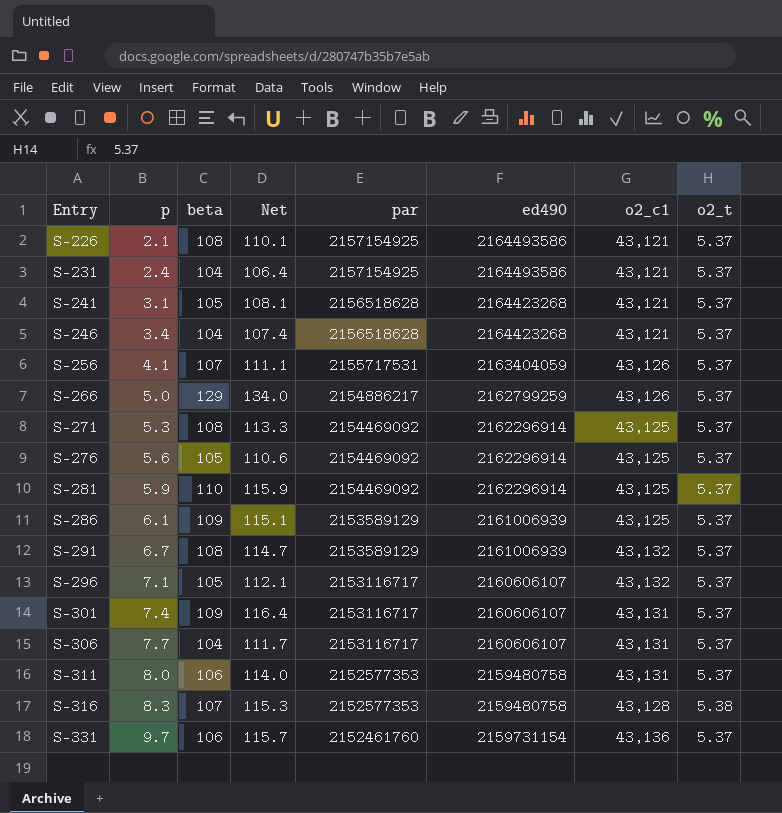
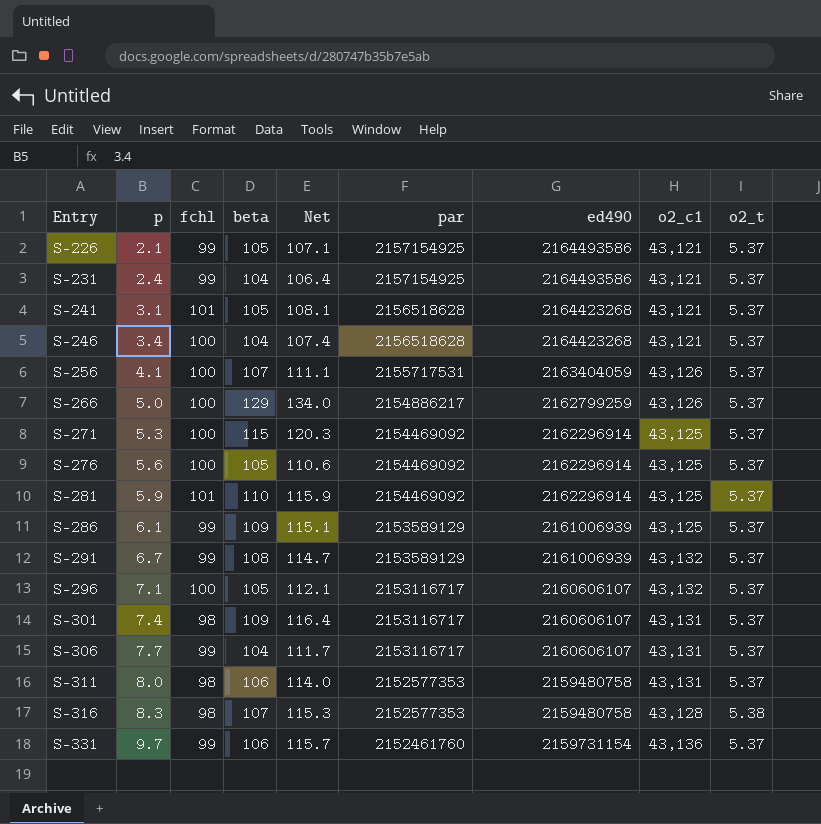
column fchl | position: none -> 3
S-226 | beta: 108 -> 105
S-226 | Net: 110.1 -> 107.1
S-271 | beta: 108 -> 115
S-271 | Net: 113.3 -> 120.3

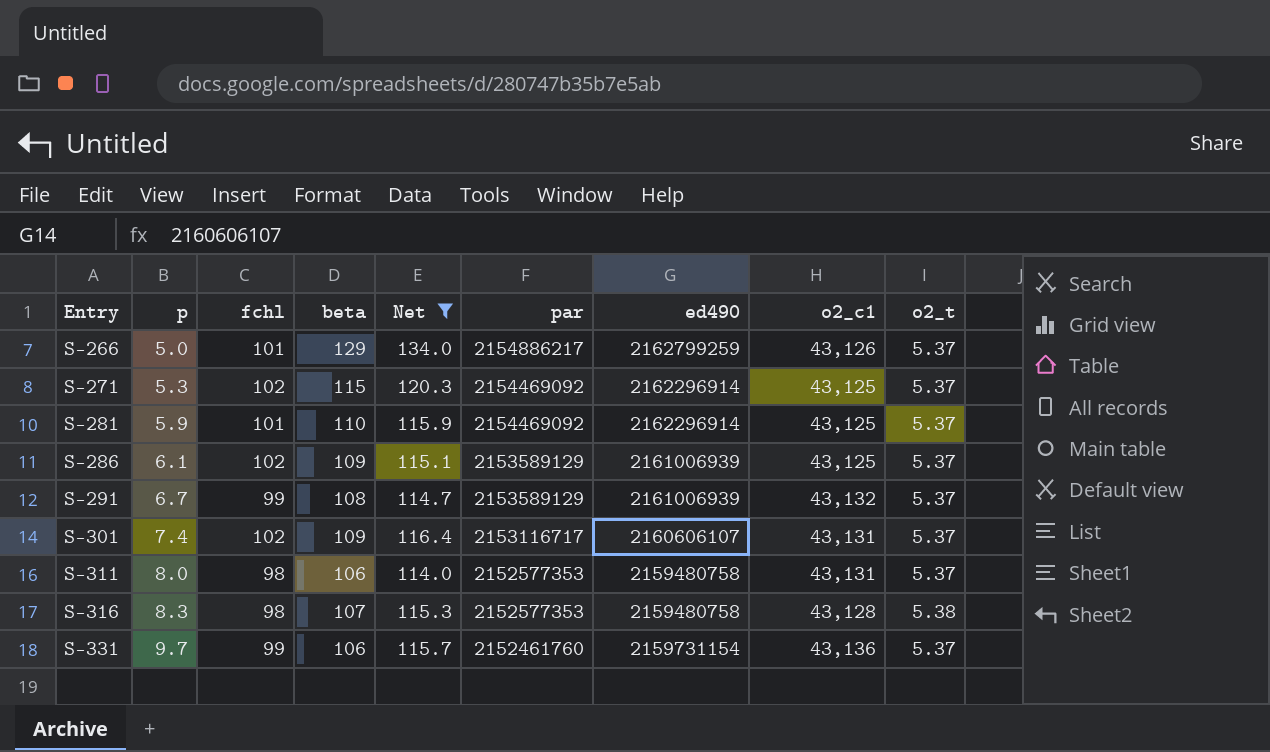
filter: none -> Net >= 114.0
S-266 | fchl: 100 -> 101
S-271 | fchl: 100 -> 102
S-286 | fchl: 99 -> 102
S-301 | fchl: 98 -> 102

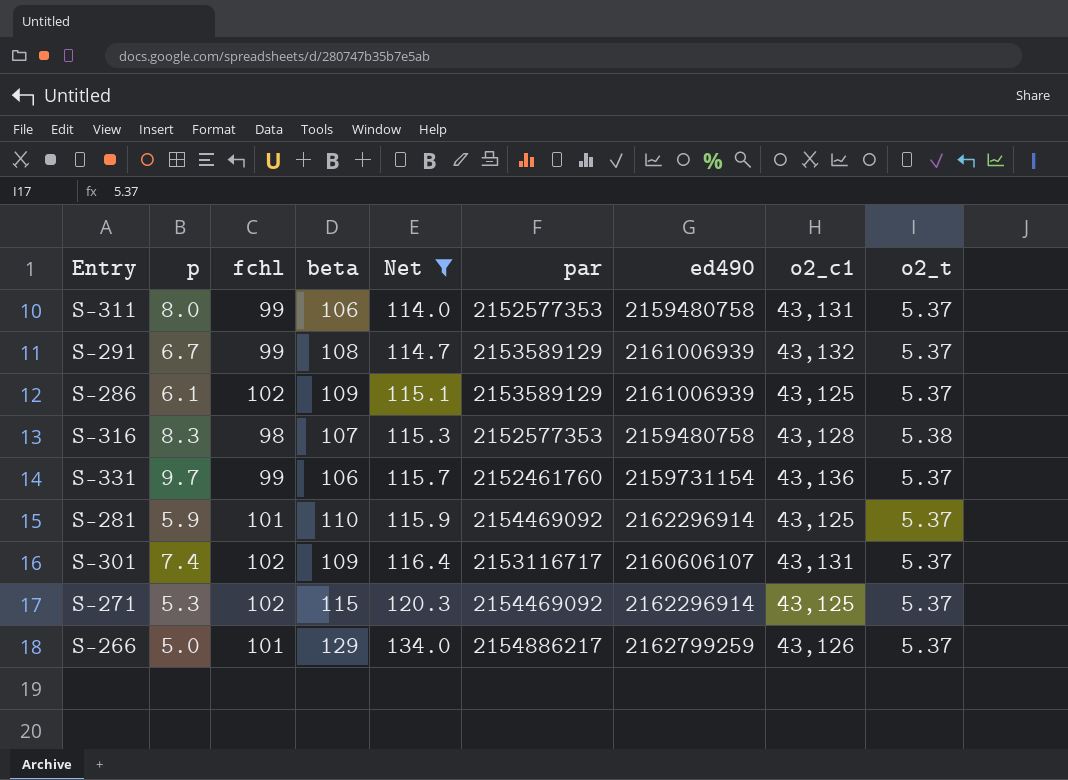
row order: Entry ascending -> Net ascending
S-311 | fchl: 98 -> 99

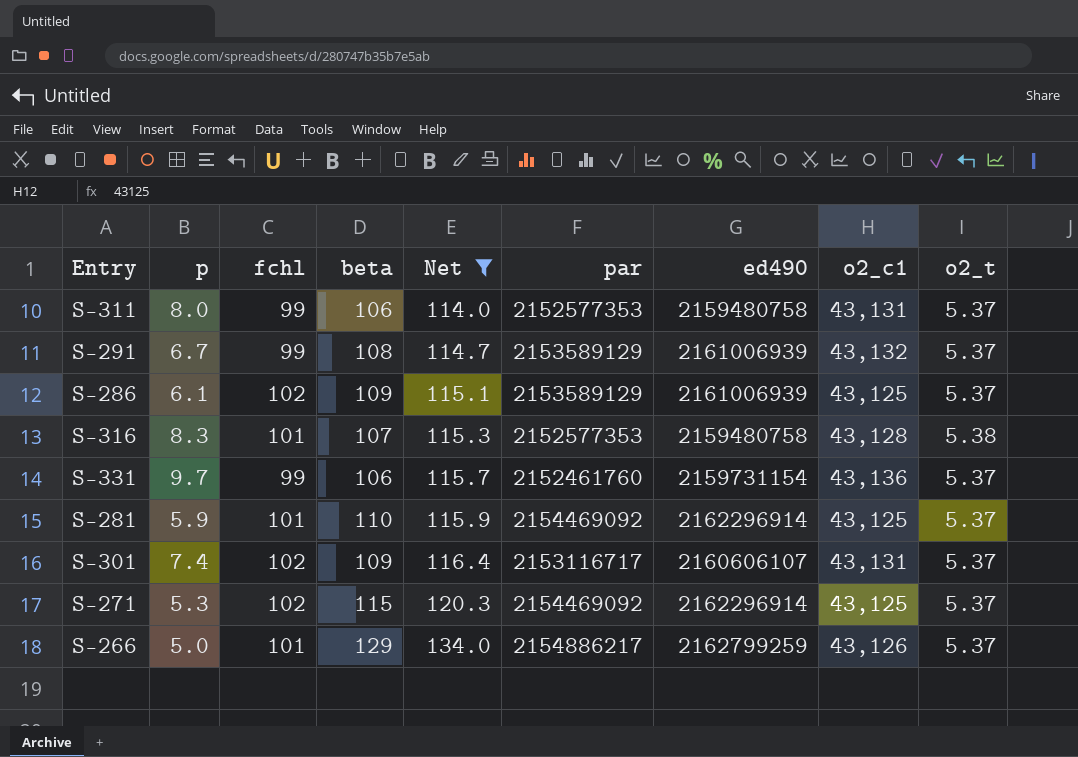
S-316 | fchl: 98 -> 101

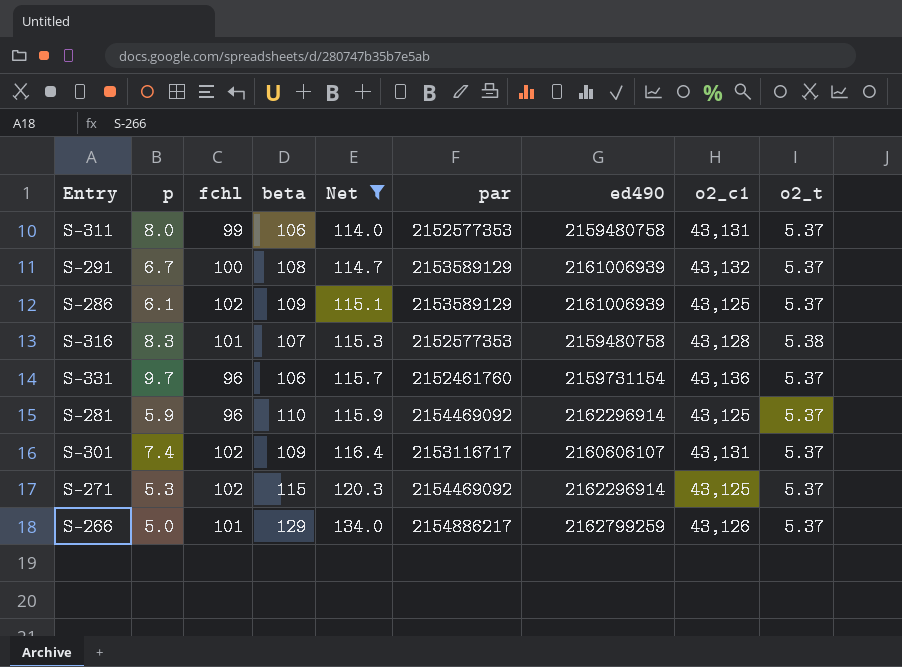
S-291 | fchl: 99 -> 100
S-331 | fchl: 99 -> 96
S-281 | fchl: 101 -> 96

